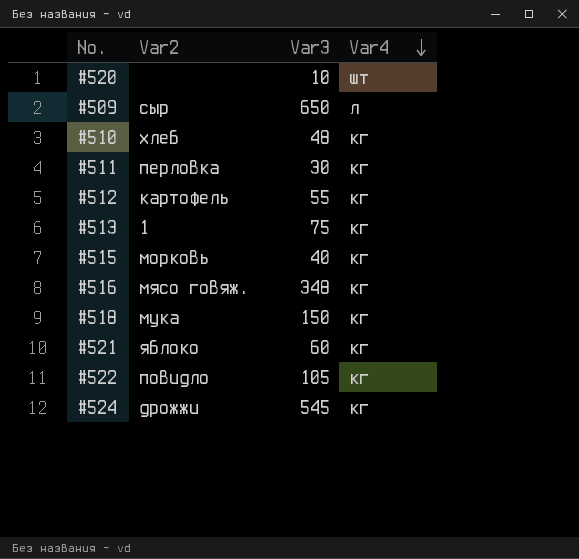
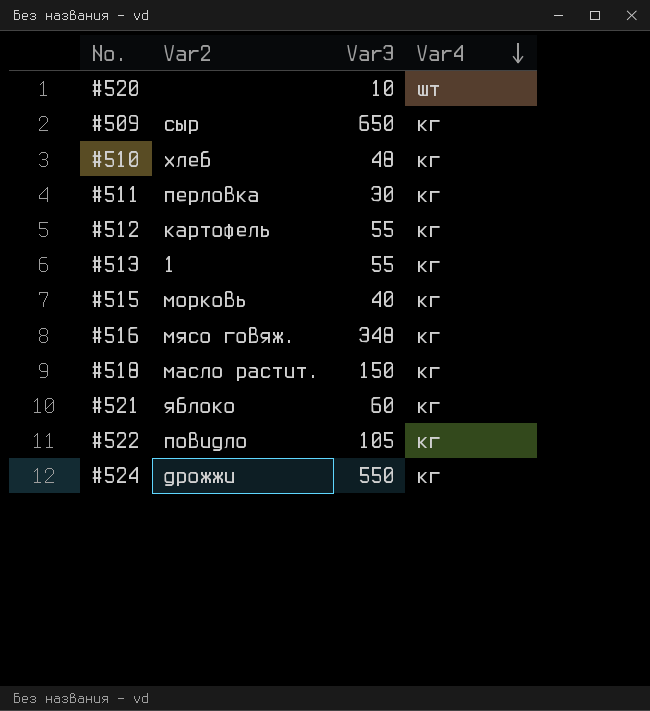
#509 | Var4: л -> кг
#513 | Var3: 75 -> 55
#518 | Var2: мука -> масло растит.
#524 | Var3: 545 -> 550

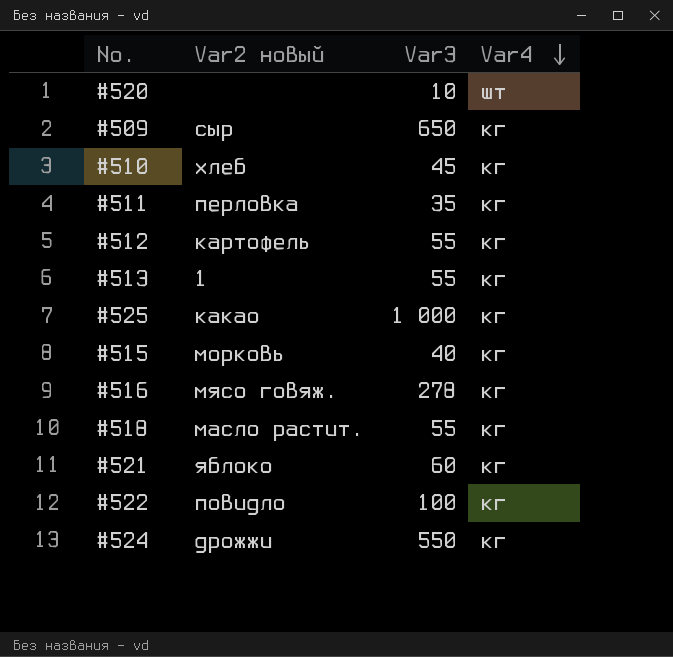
column name: Var2 -> Var2 новый
#510 | Var3: 48 -> 45
#511 | Var3: 30 -> 35
row #525: none -> какао | 1 000 | кг
#516 | Var3: 348 -> 278
#518 | Var3: 150 -> 55
#522 | Var3: 105 -> 100

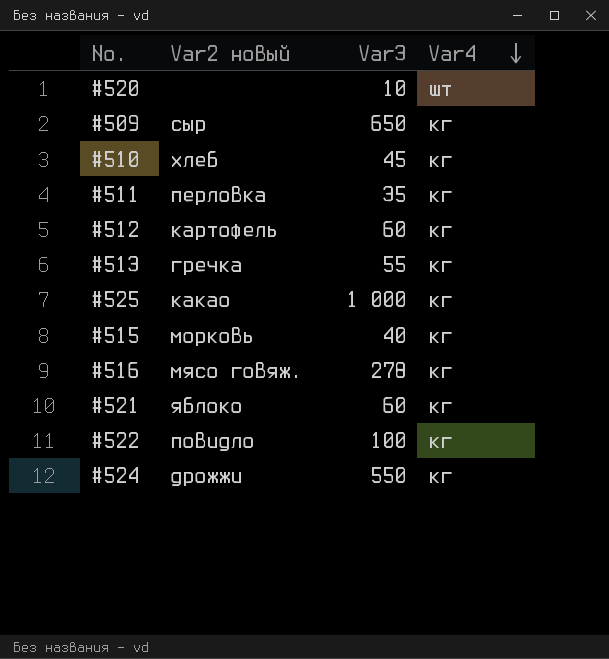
row #518: масло растит. | 55 | кг -> none
#512 | Var3: 55 -> 60
#513 | Var2 новый: 1 -> гречка

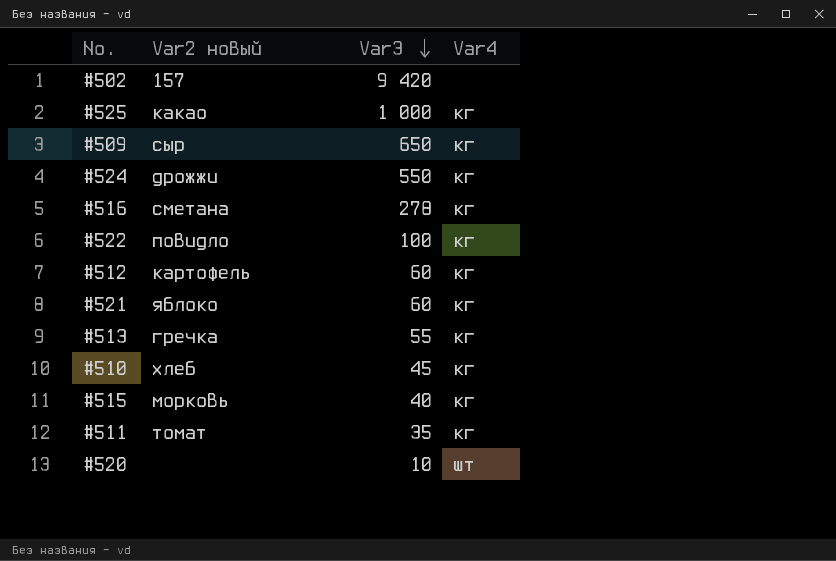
row order: Var4 descending -> Var3 descending
row #502: none -> 157 | 9 420 | none
#516 | Var2 новый: мясо говяж. -> сметана
#511 | Var2 новый: перловка -> томат

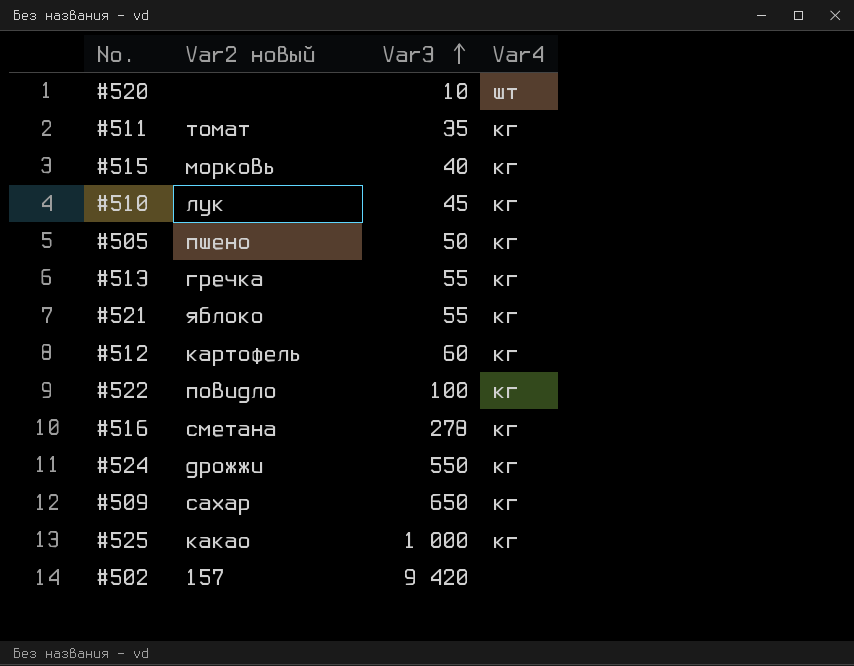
row order: Var3 descending -> Var3 ascending
#510 | Var2 новый: хлеб -> лук
row #505: none -> пшено | 50 | кг
#521 | Var3: 60 -> 55
#509 | Var2 новый: сыр -> сахар

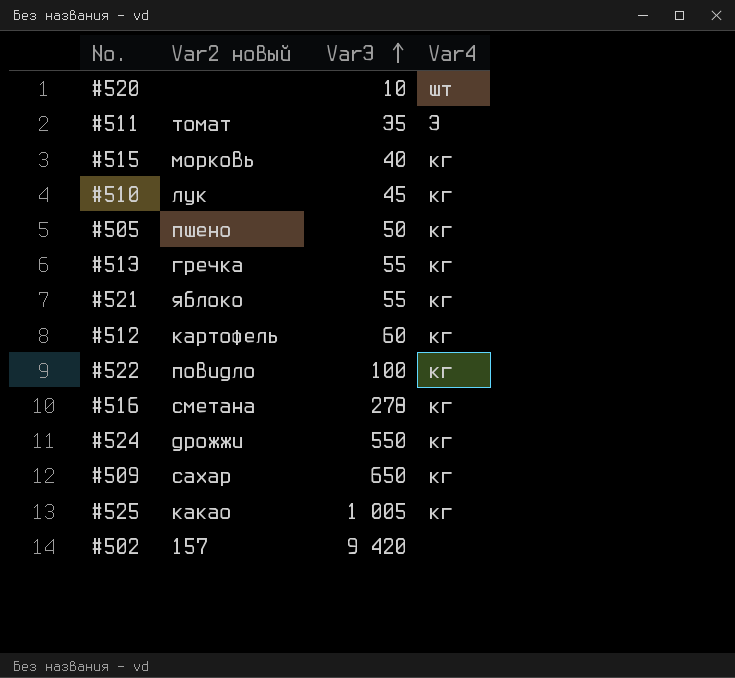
#511 | Var4: кг -> 3
#525 | Var3: 1 000 -> 1 005

